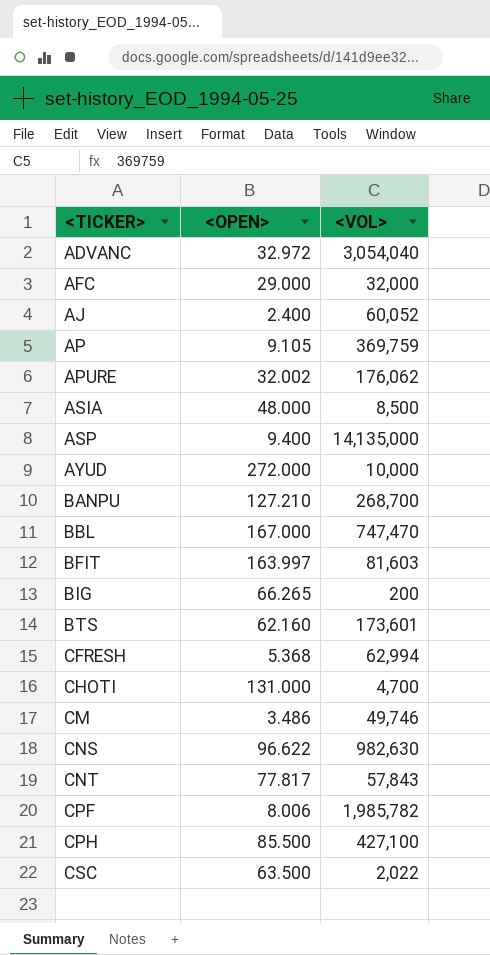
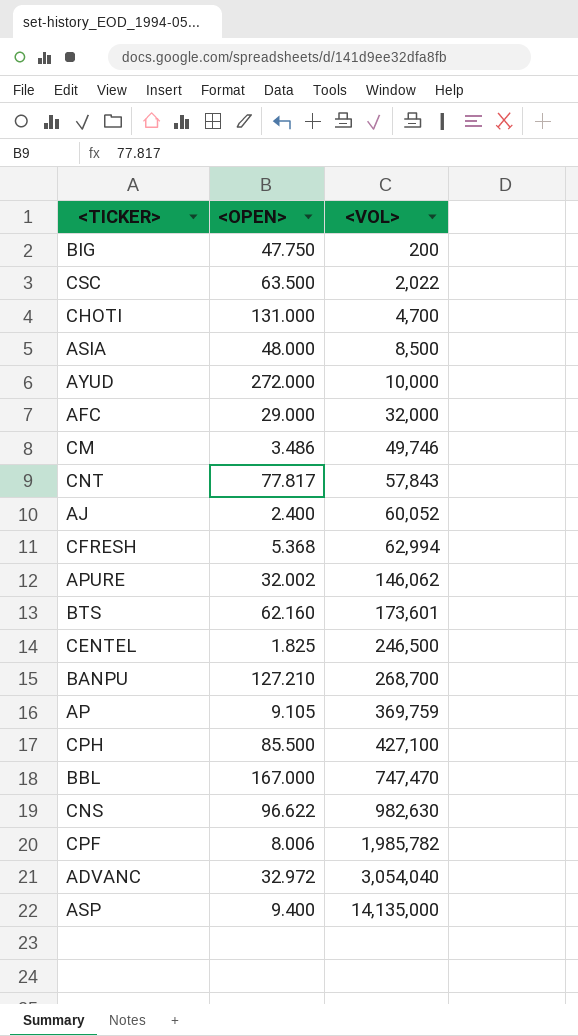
row order: <TICKER> ascending -> <VOL> ascending
row BFIT: 163.997 | 81,603 -> none
BIG | <OPEN>: 66.265 -> 47.750
APURE | <VOL>: 176,062 -> 146,062
row CENTEL: none -> 1.825 | 246,500

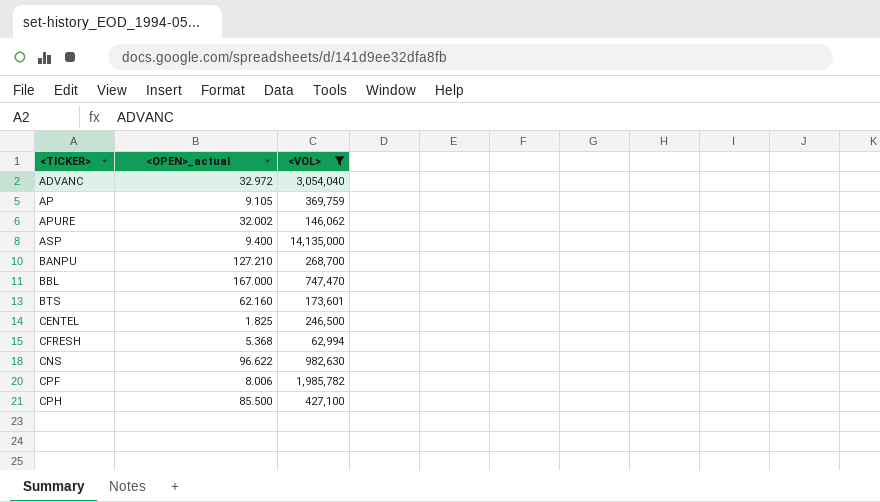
filter: none -> <VOL> >= 62,994
row order: <VOL> ascending -> <TICKER> ascending
column name: <OPEN> -> <OPEN>_actual

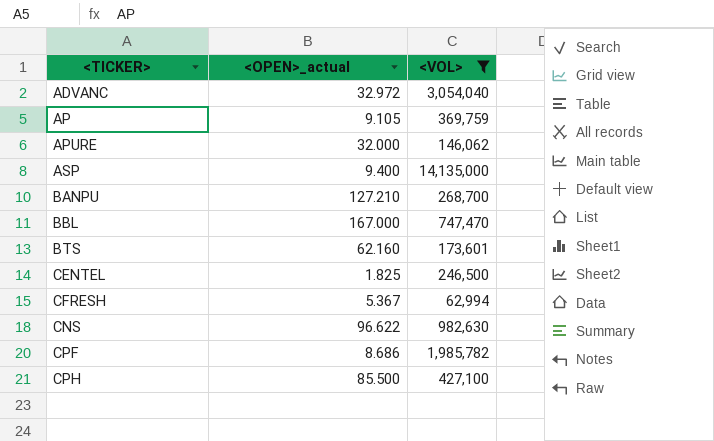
APURE | <OPEN>_actual: 32.002 -> 32.000
CFRESH | <OPEN>_actual: 5.368 -> 5.367
CPF | <OPEN>_actual: 8.006 -> 8.686

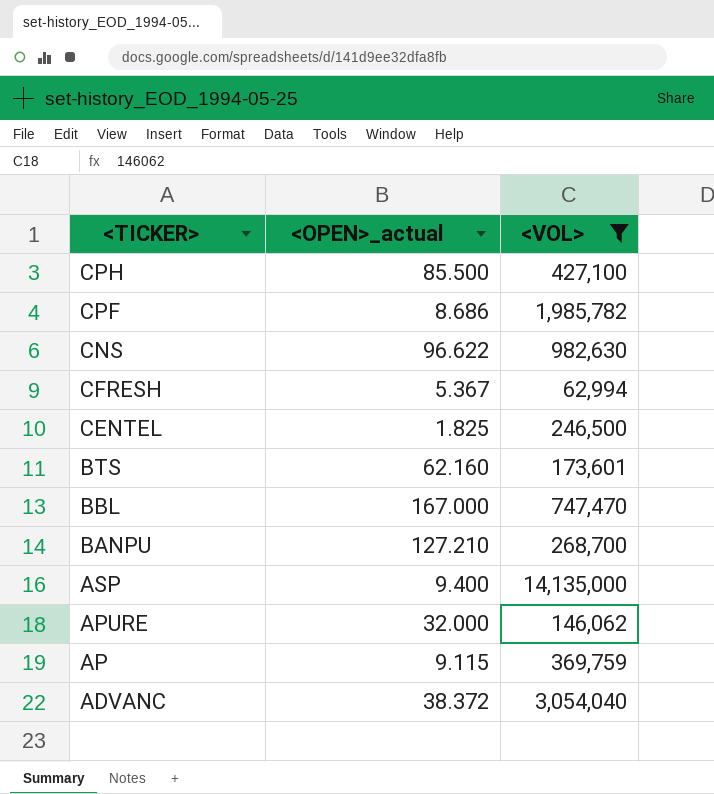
row order: <TICKER> ascending -> <TICKER> descending
AP | <OPEN>_actual: 9.105 -> 9.115
ADVANC | <OPEN>_actual: 32.972 -> 38.372

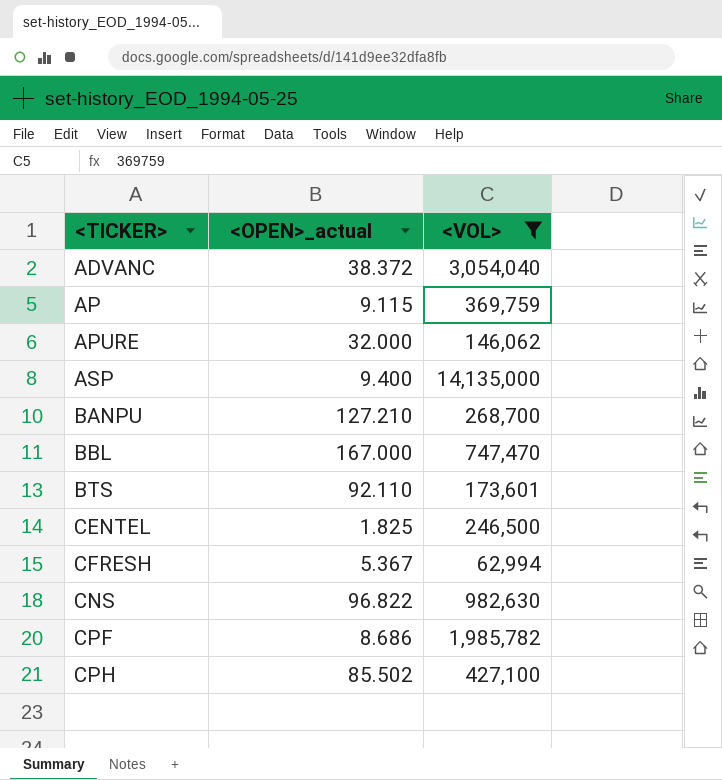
row order: <TICKER> descending -> <TICKER> ascending
BTS | <OPEN>_actual: 62.160 -> 92.110
CNS | <OPEN>_actual: 96.622 -> 96.822
CPH | <OPEN>_actual: 85.500 -> 85.502

